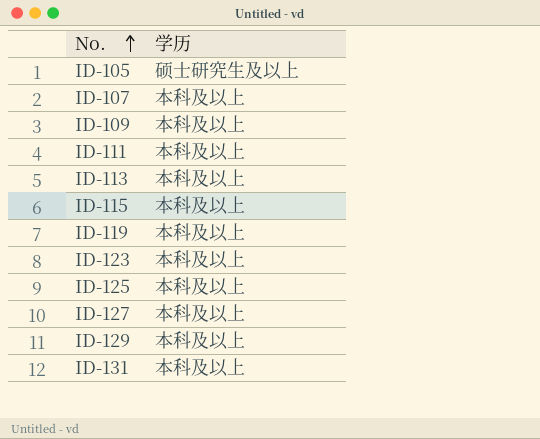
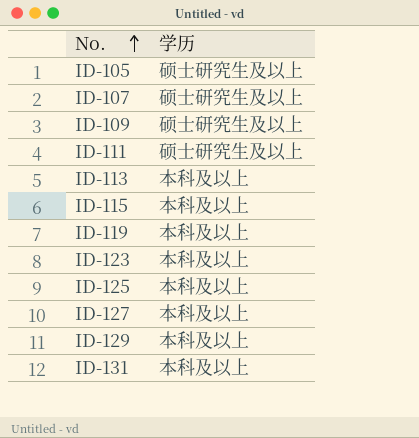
ID-107 | 学历: 本科及以上 -> 硕士研究生及以上
ID-109 | 学历: 本科及以上 -> 硕士研究生及以上
ID-111 | 学历: 本科及以上 -> 硕士研究生及以上

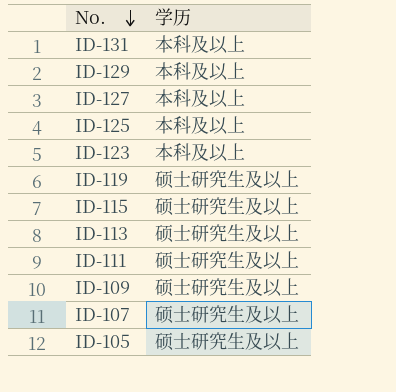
row order: No. ascending -> No. descending
ID-119 | 学历: 本科及以上 -> 硕士研究生及以上
ID-115 | 学历: 本科及以上 -> 硕士研究生及以上
ID-113 | 学历: 本科及以上 -> 硕士研究生及以上

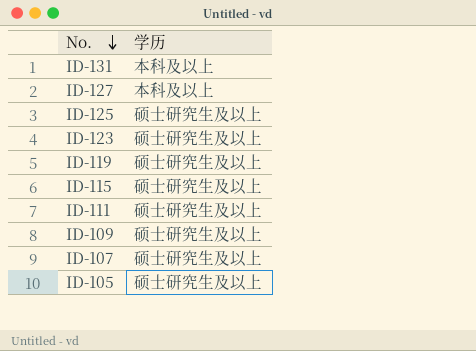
row ID-129: 本科及以上 -> none
row ID-113: 硕士研究生及以上 -> none
ID-125 | 学历: 本科及以上 -> 硕士研究生及以上
ID-123 | 学历: 本科及以上 -> 硕士研究生及以上

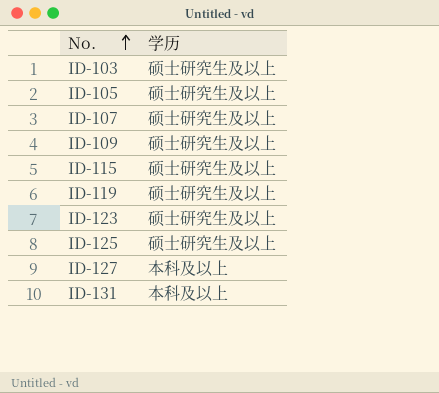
row order: No. descending -> No. ascending
row ID-111: 硕士研究生及以上 -> none
row ID-103: none -> 硕士研究生及以上

